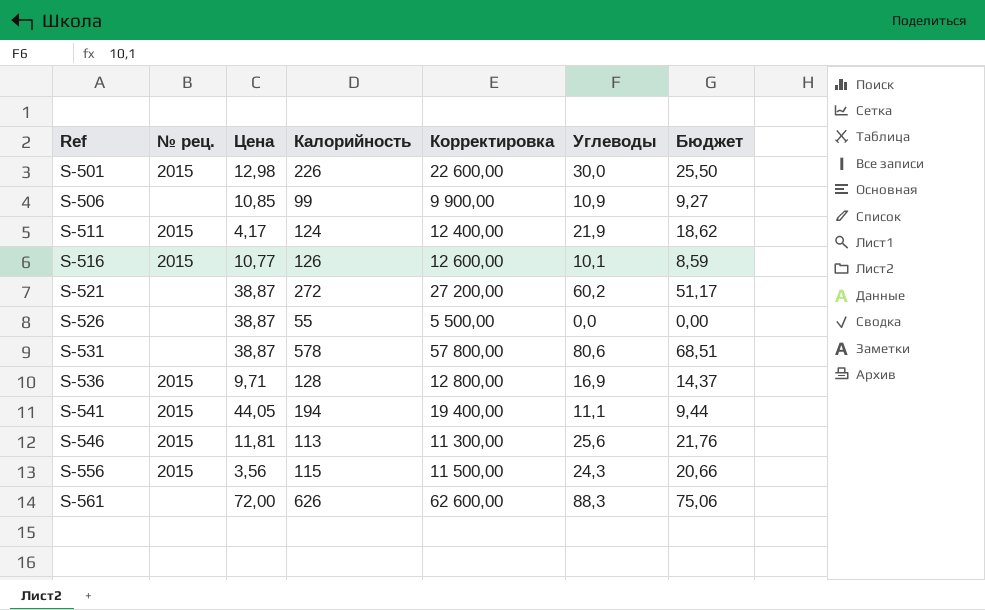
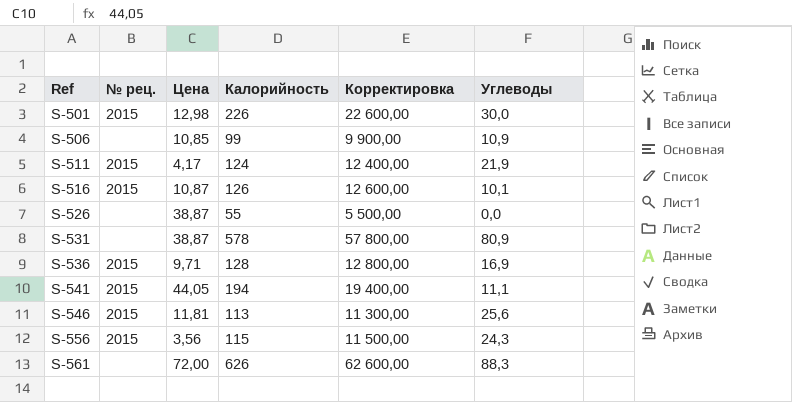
column Бюджет | formula: [Углеводы] * 0,85 -> none
row S-521: none | 38,87 | 272 | 27 200,00 | 60,2 | 51,17 -> none
S-516 | Цена: 10,77 -> 10,87
S-531 | Углеводы: 80,6 -> 80,9

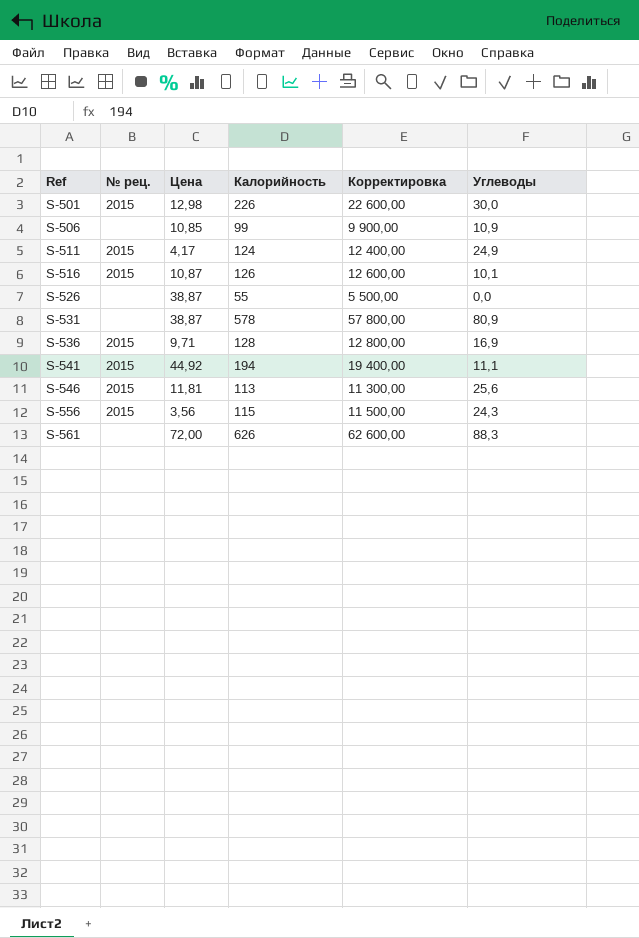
S-511 | Углеводы: 21,9 -> 24,9
S-541 | Цена: 44,05 -> 44,92

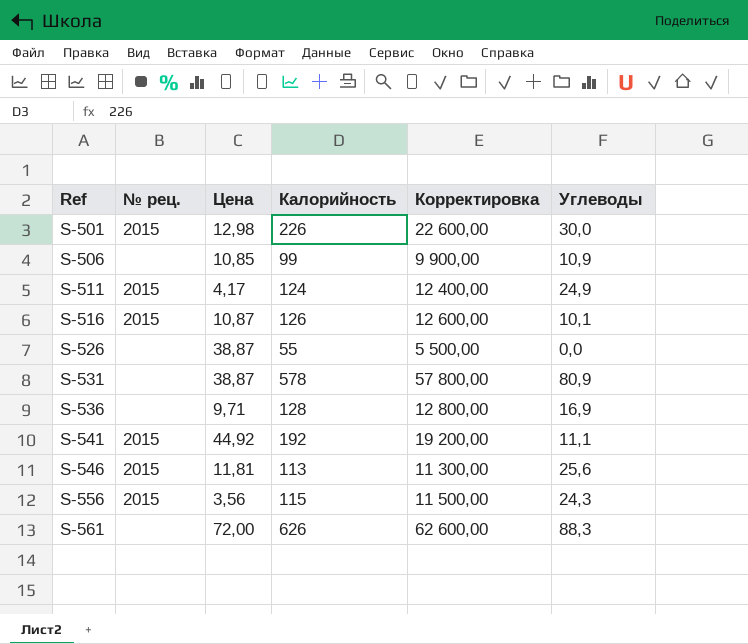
S-536 | № рец.: 2015 -> none
S-541 | Калорийность: 194 -> 192
S-541 | Корректировка: 19 400,00 -> 19 200,00

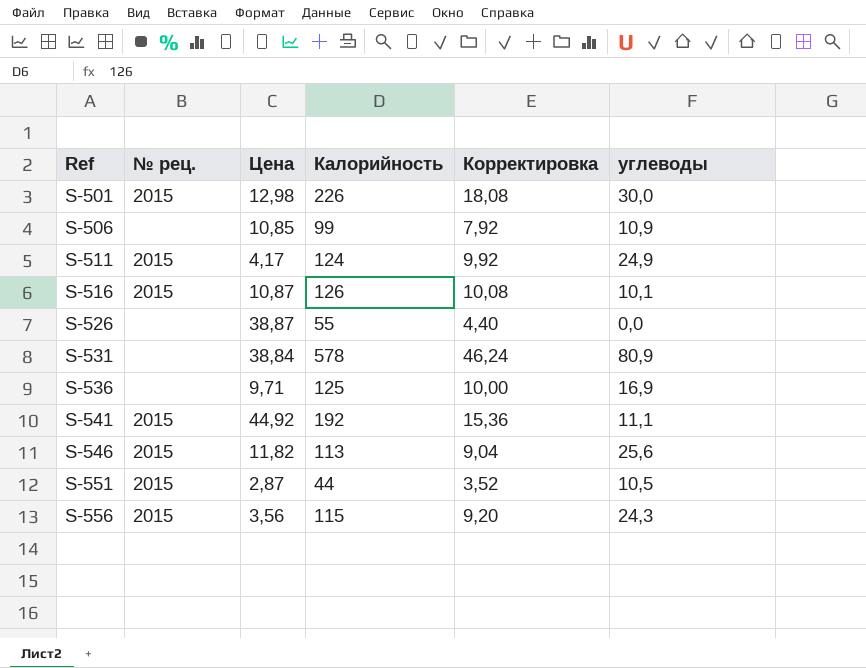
column Корректировка | formula: [Калорийность] * 100 -> [Калорийность] * 0,08
column name: Углеводы -> углеводы
row S-561: none | 72,00 | 626 | 62 600,00 | 88,3 -> none
S-531 | Цена: 38,87 -> 38,84
S-536 | Калорийность: 128 -> 125
S-546 | Цена: 11,81 -> 11,82
row S-551: none -> 2015 | 2,87 | 44 | 3,52 | 10,5

